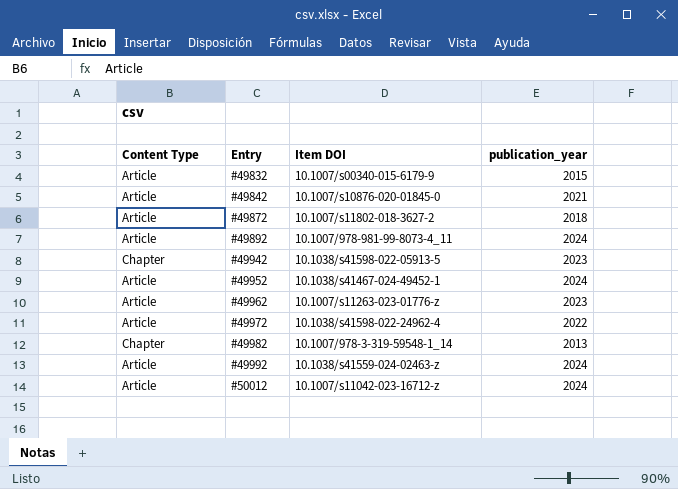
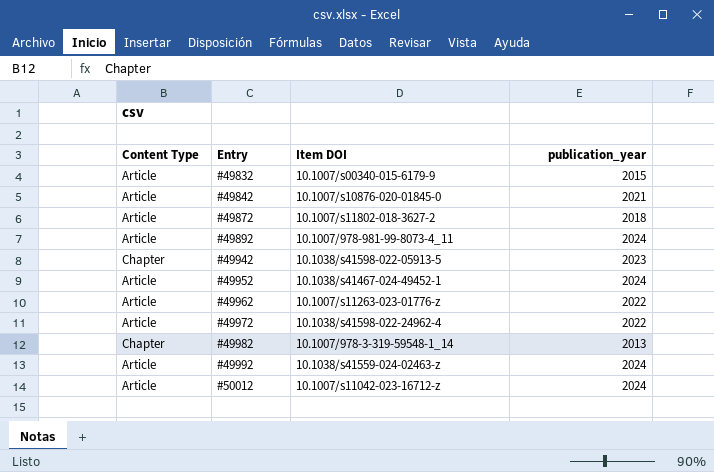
#49962 | publication_year: 2023 -> 2022

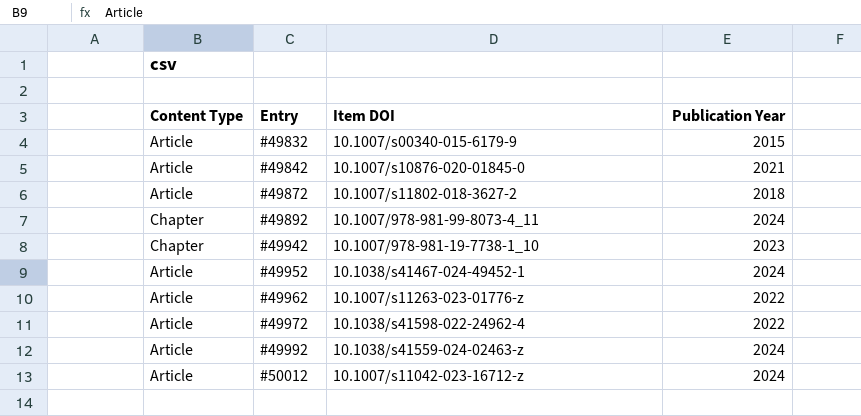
column name: publication_year -> Publication Year
row #49982: Chapter | 10.1007/978-3-319-59548-1_14 | 2013 -> none
#49892 | Content Type: Article -> Chapter
#49942 | Item DOI: 10.1038/s41598-022-05913-5 -> 10.1007/978-981-19-7738-1_10

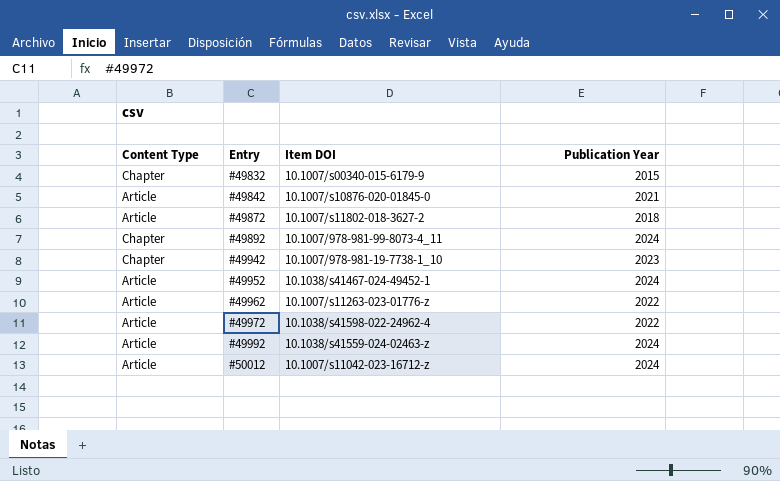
#49832 | Content Type: Article -> Chapter

